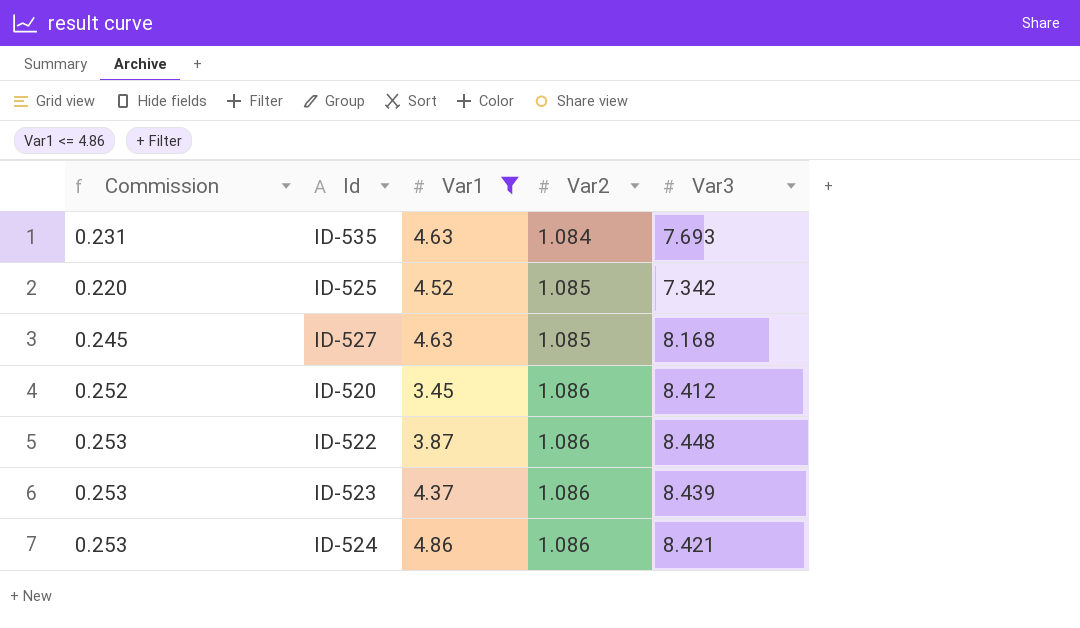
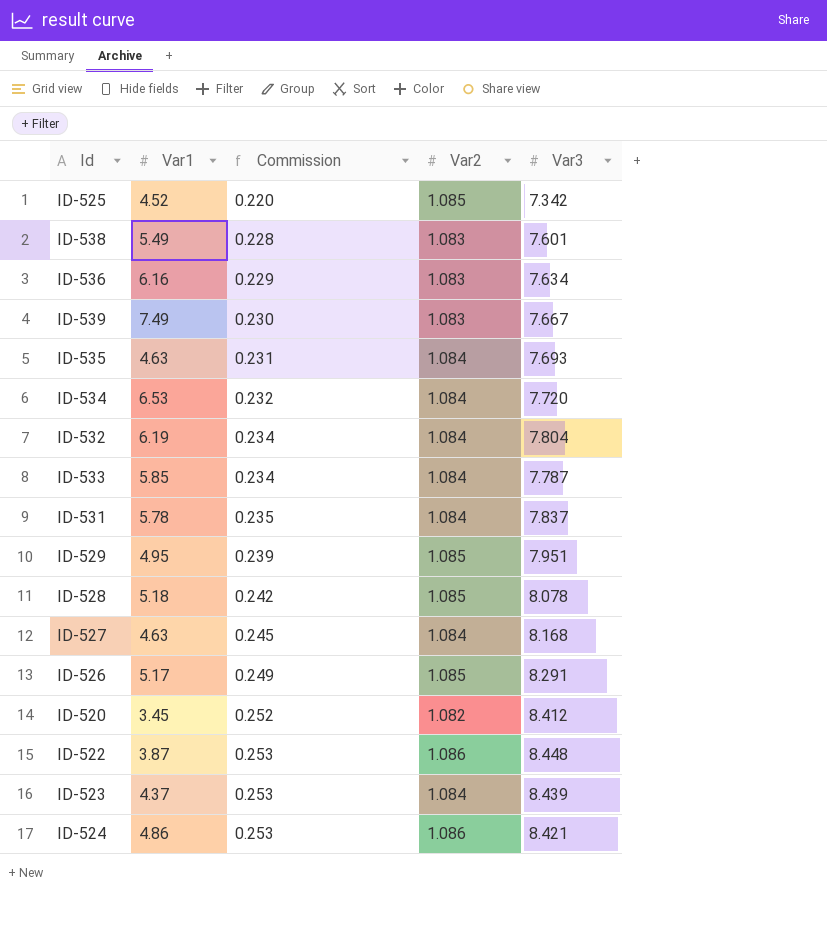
filter: Var1 <= 4.86 -> none
row order: Var2 ascending -> Commission ascending
column Commission | position: 1 -> 3
ID-527 | Var2: 1.085 -> 1.084
ID-520 | Var2: 1.086 -> 1.082
ID-523 | Var2: 1.086 -> 1.084

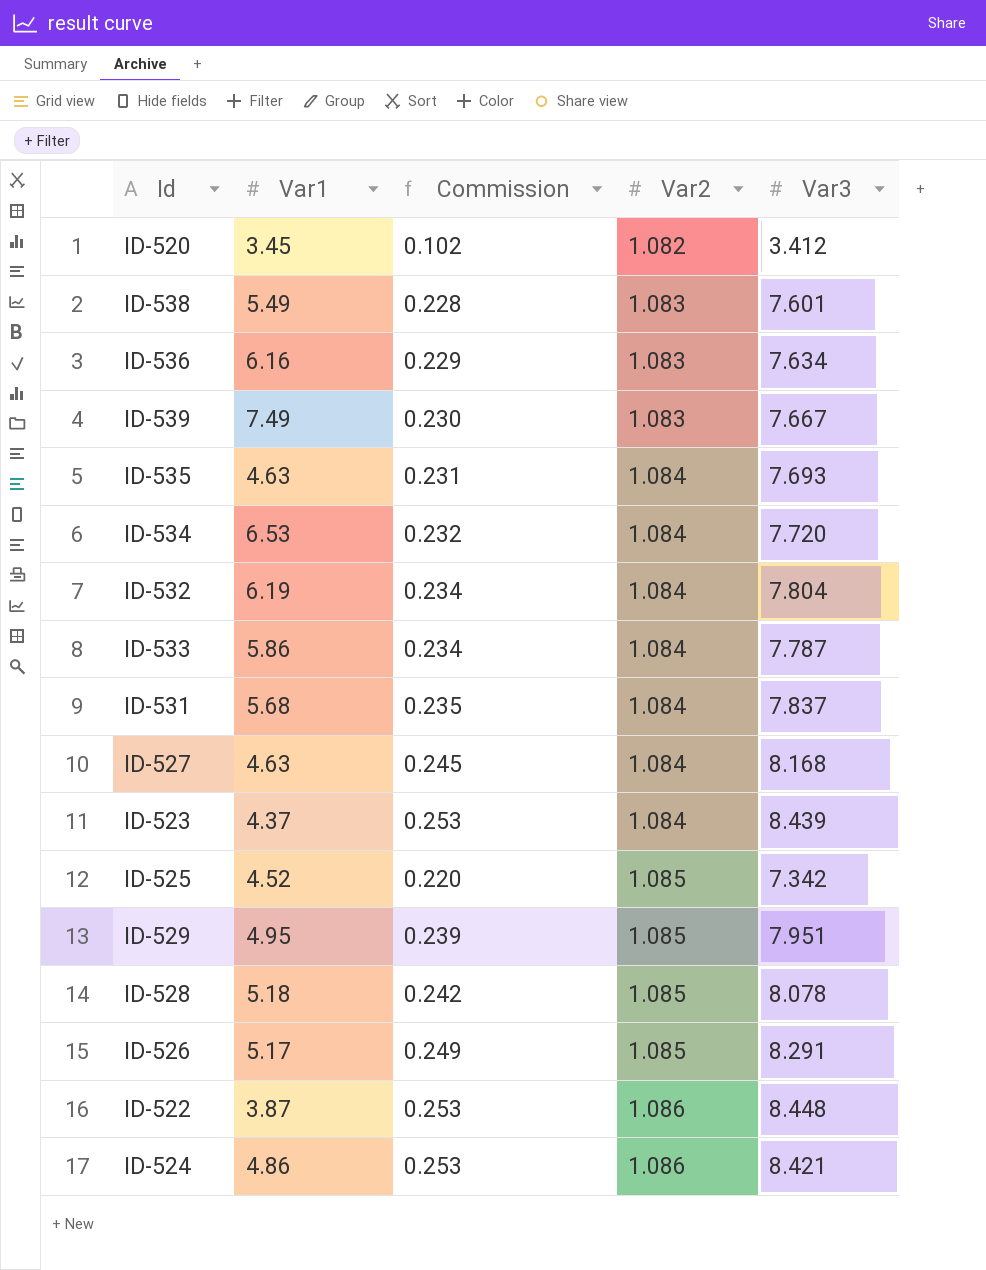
row order: Commission ascending -> Var2 ascending
ID-520 | Commission: 0.252 -> 0.102
ID-520 | Var3: 8.412 -> 3.412
ID-533 | Var1: 5.85 -> 5.86
ID-531 | Var1: 5.78 -> 5.68

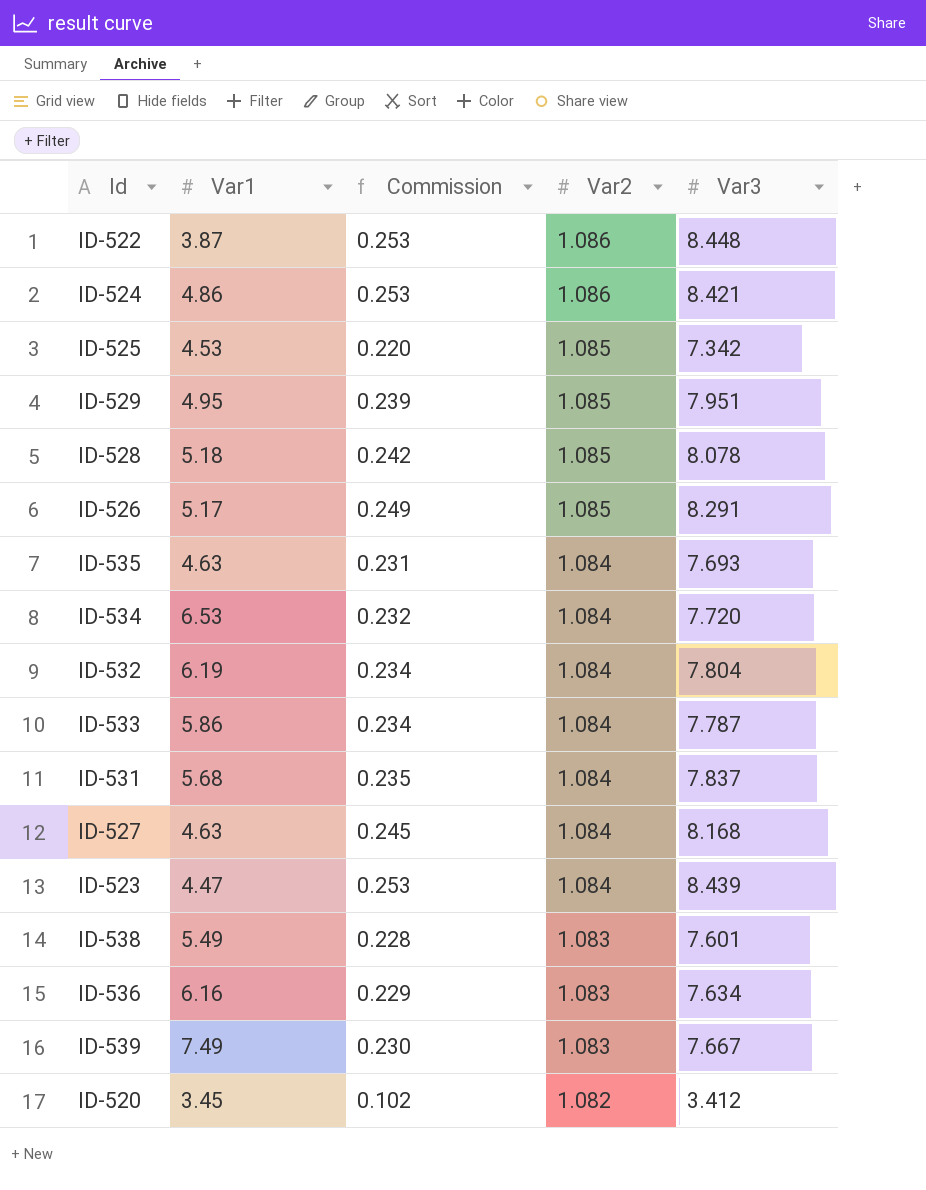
row order: Var2 ascending -> Var2 descending
ID-525 | Var1: 4.52 -> 4.53
ID-523 | Var1: 4.37 -> 4.47

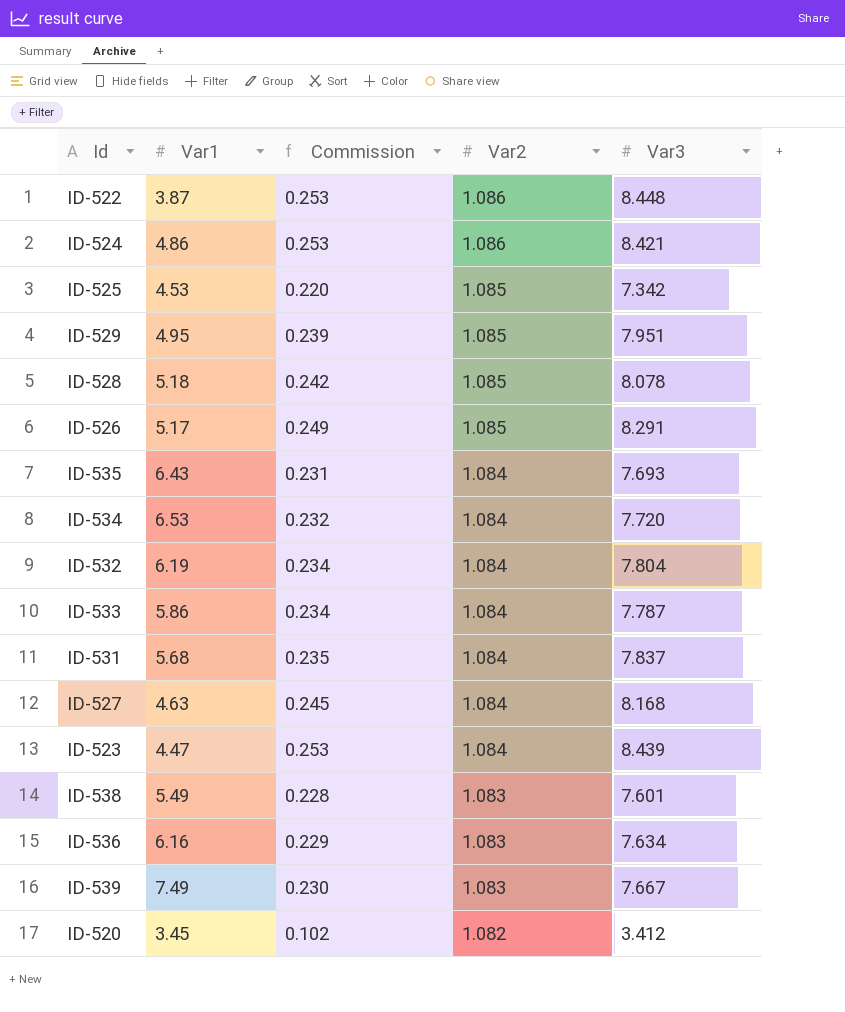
ID-535 | Var1: 4.63 -> 6.43

